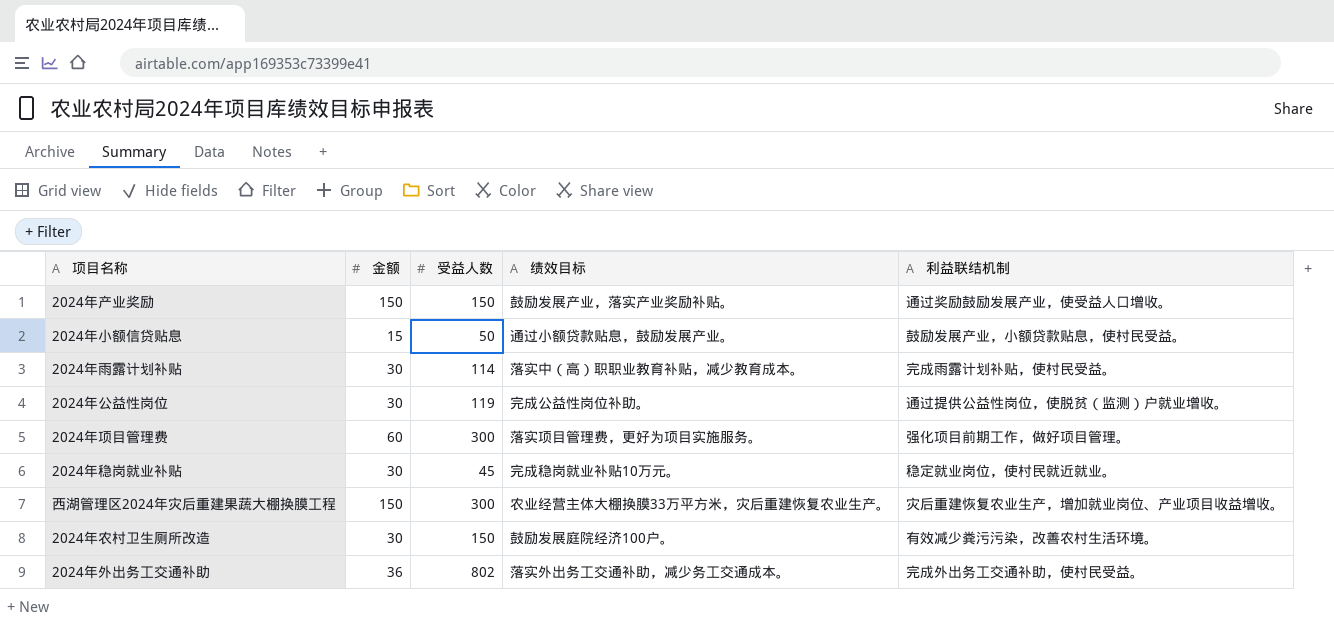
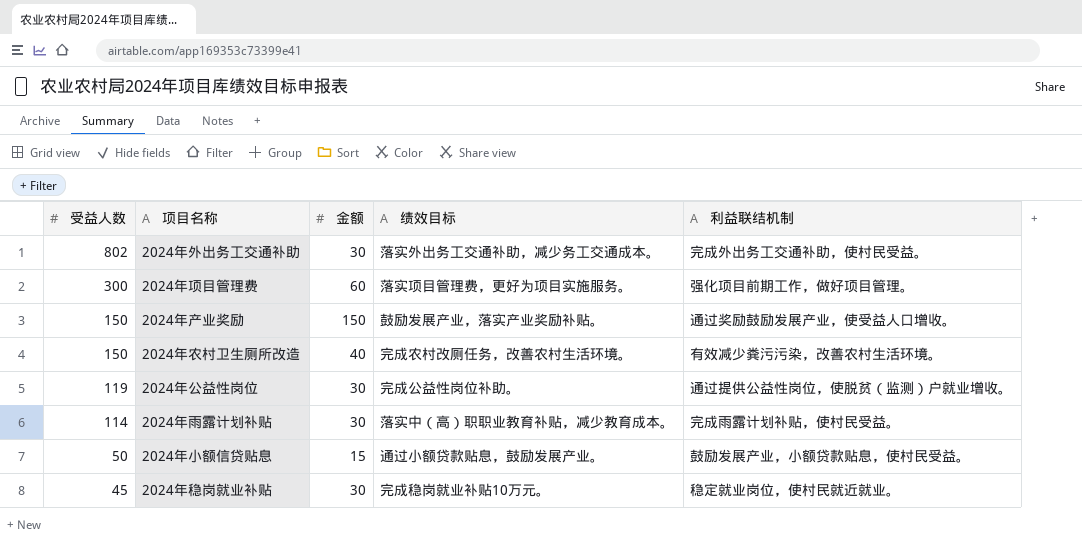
row order: none -> 受益人数 descending
column 受益人数 | position: 3 -> 1
row 西湖管理区2024年灾后重建果蔬大棚换膜工程: 150 | 300 | 农业经营主体大棚换膜33万平方米，灾后重建恢复农业生产。 | 灾后重建恢复农业生产，增加就业岗位、产业项目收益增收。 -> none
2024年外出务工交通补助 | 金额: 36 -> 30
2024年农村卫生厕所改造 | 金额: 30 -> 40
2024年农村卫生厕所改造 | 绩效目标: 鼓励发展庭院经济100户。 -> 完成农村改厕任务，改善农村生活环境。

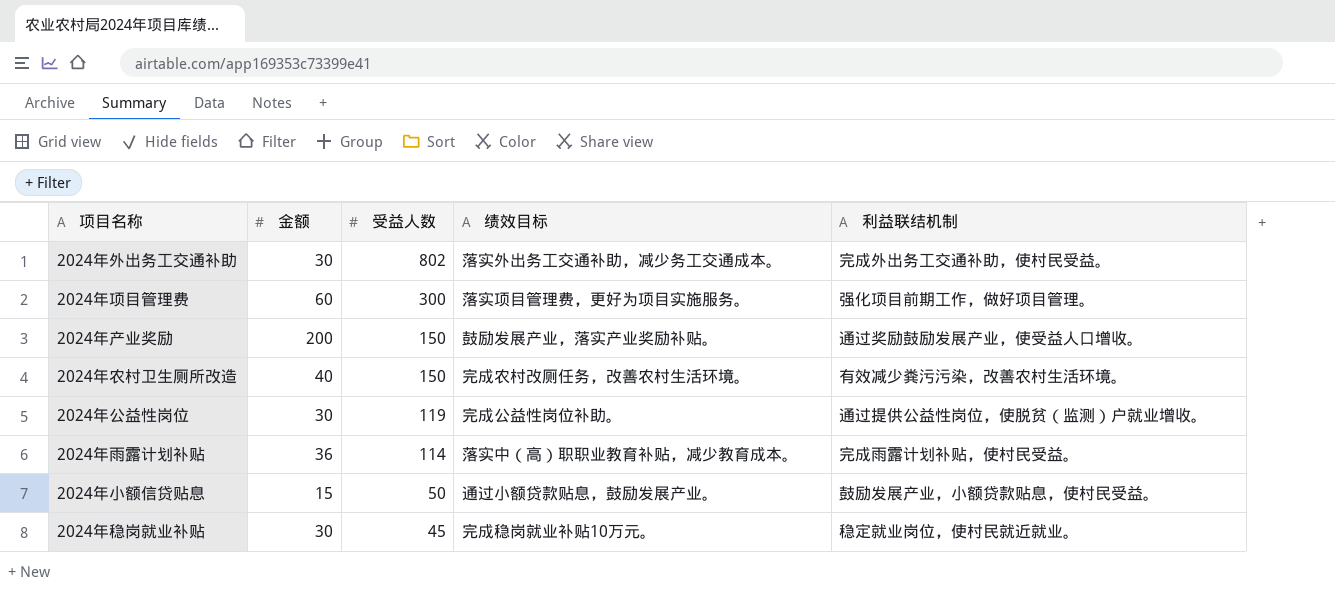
column 受益人数 | position: 1 -> 3
2024年产业奖励 | 金额: 150 -> 200
2024年雨露计划补贴 | 金额: 30 -> 36

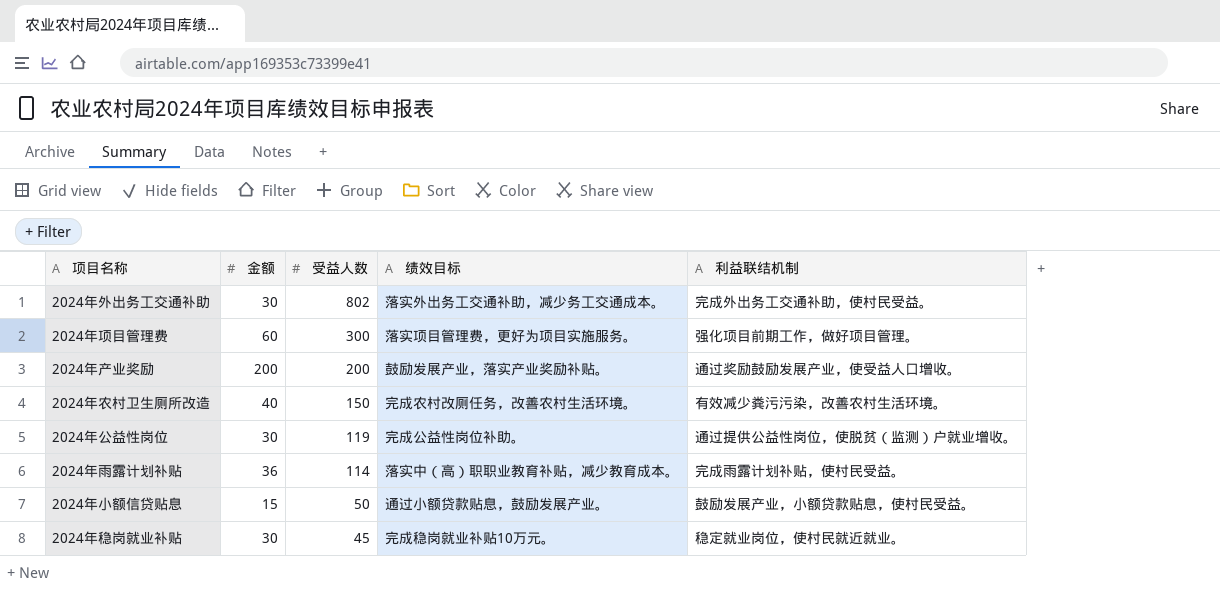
2024年产业奖励 | 受益人数: 150 -> 200

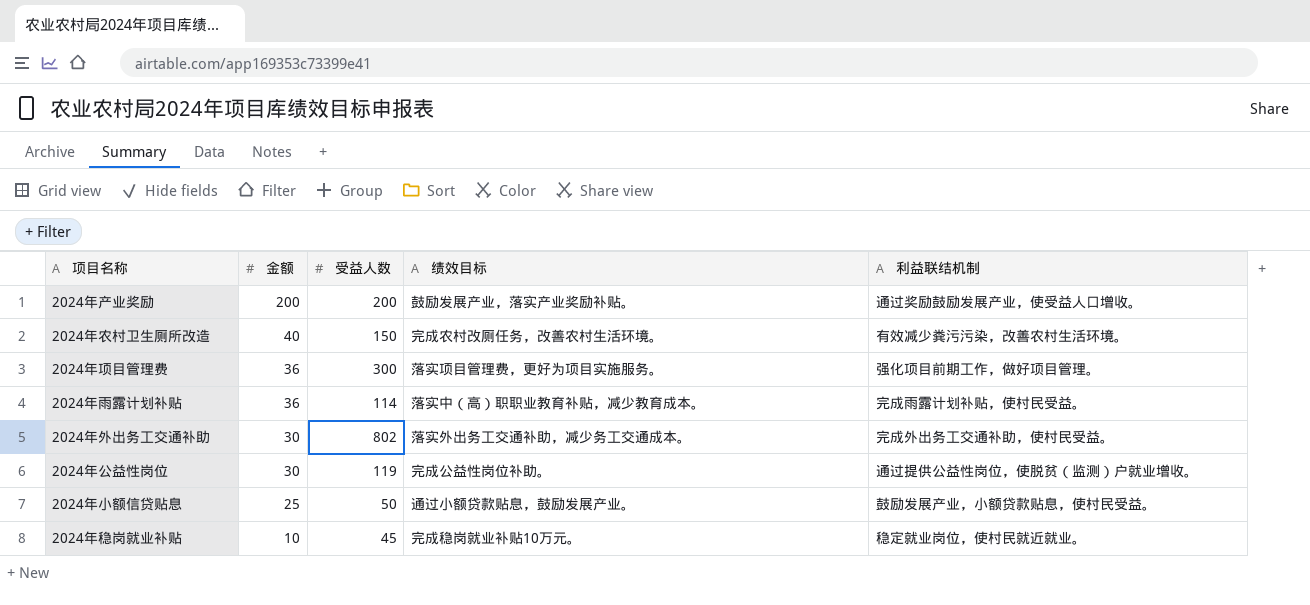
row order: 受益人数 descending -> 金额 descending
2024年项目管理费 | 金额: 60 -> 36
2024年小额信贷贴息 | 金额: 15 -> 25
2024年稳岗就业补贴 | 金额: 30 -> 10

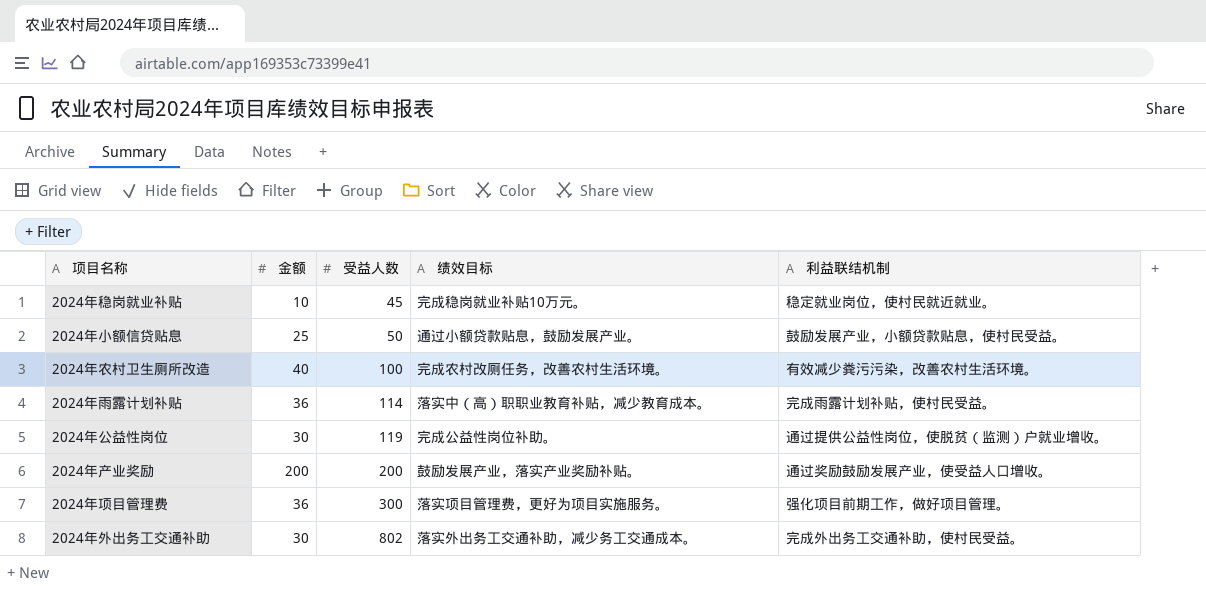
row order: 金额 descending -> 受益人数 ascending
2024年农村卫生厕所改造 | 受益人数: 150 -> 100

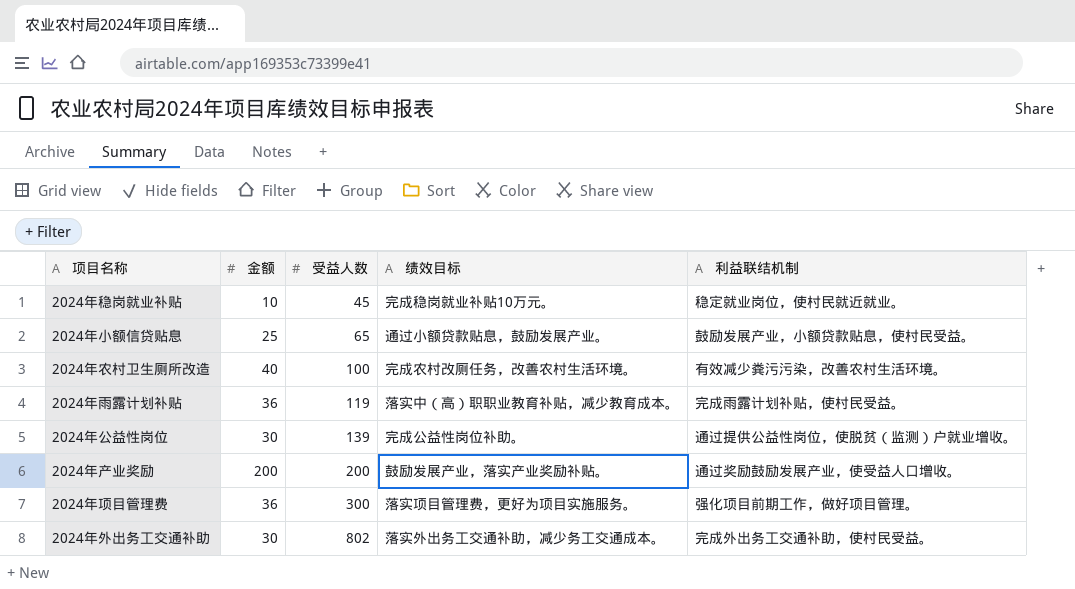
2024年小额信贷贴息 | 受益人数: 50 -> 65
2024年雨露计划补贴 | 受益人数: 114 -> 119
2024年公益性岗位 | 受益人数: 119 -> 139

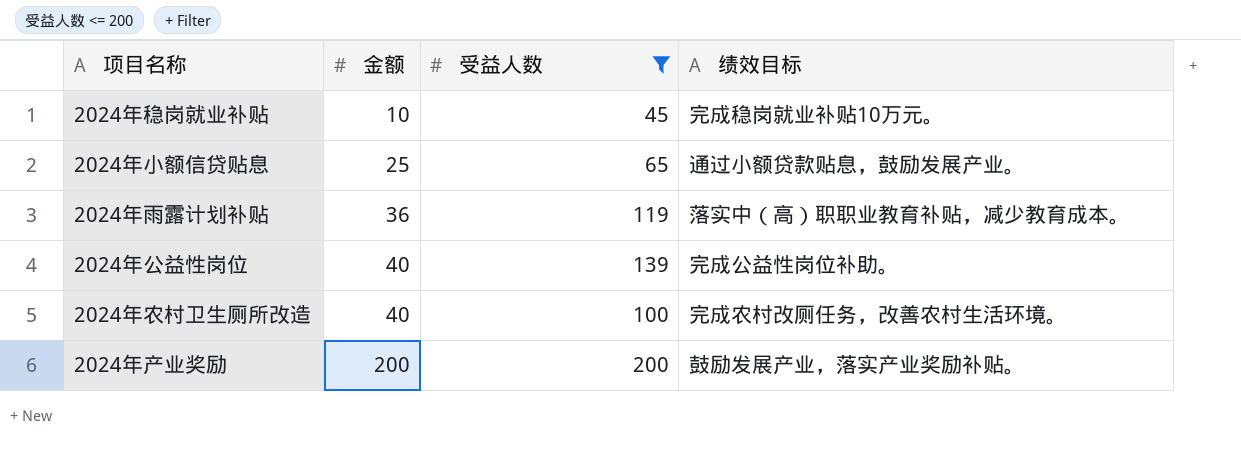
filter: none -> 受益人数 <= 200
row order: 受益人数 ascending -> 金额 ascending
column 利益联结机制 | position: 5 -> none
2024年公益性岗位 | 金额: 30 -> 40

